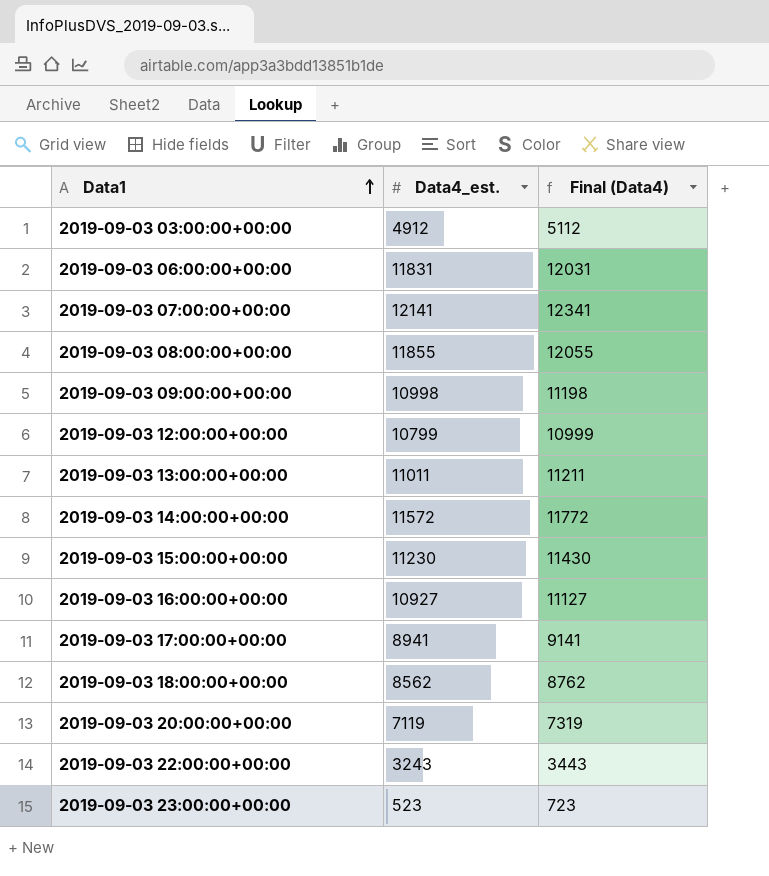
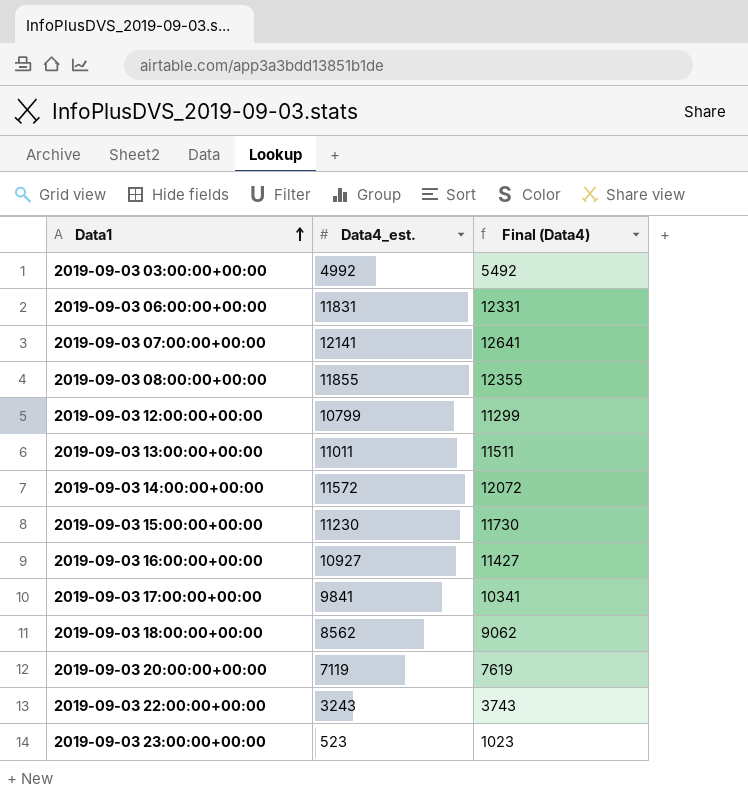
column Final (Data4) | formula: [Data4_est.] + 200 -> [Data4_est.] + 500
row 2019-09-03 09:00:00+00:00: 10998 | 11198 -> none
2019-09-03 03:00:00+00:00 | Data4_est.: 4912 -> 4992
2019-09-03 17:00:00+00:00 | Data4_est.: 8941 -> 9841

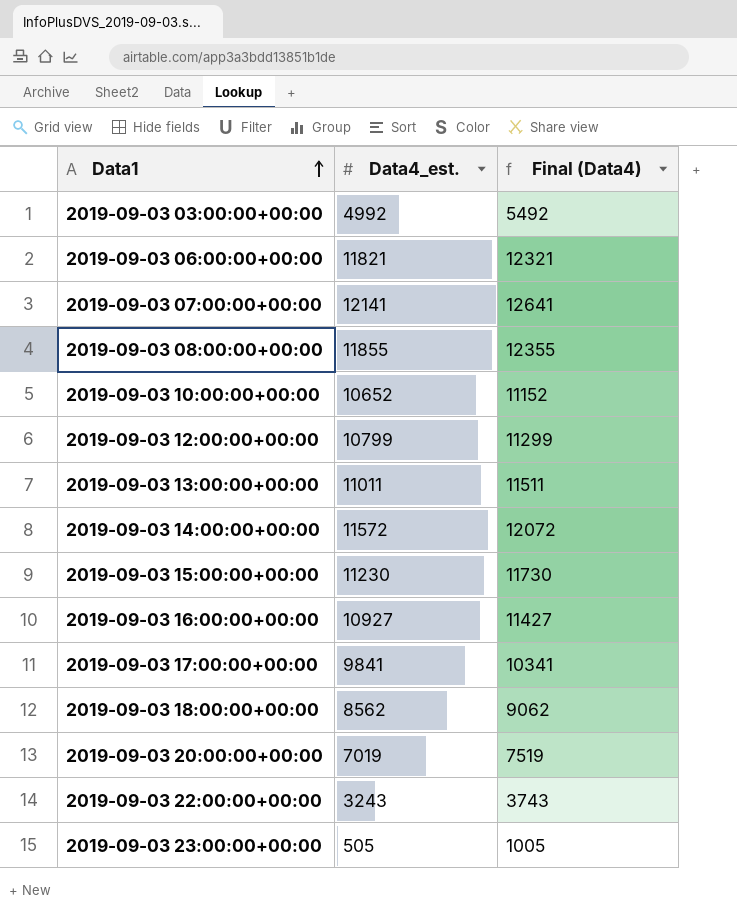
2019-09-03 06:00:00+00:00 | Data4_est.: 11831 -> 11821
2019-09-03 06:00:00+00:00 | Final (Data4): 12331 -> 12321
row 2019-09-03 10:00:00+00:00: none -> 10652 | 11152
2019-09-03 20:00:00+00:00 | Data4_est.: 7119 -> 7019
2019-09-03 20:00:00+00:00 | Final (Data4): 7619 -> 7519
2019-09-03 23:00:00+00:00 | Data4_est.: 523 -> 505
2019-09-03 23:00:00+00:00 | Final (Data4): 1023 -> 1005

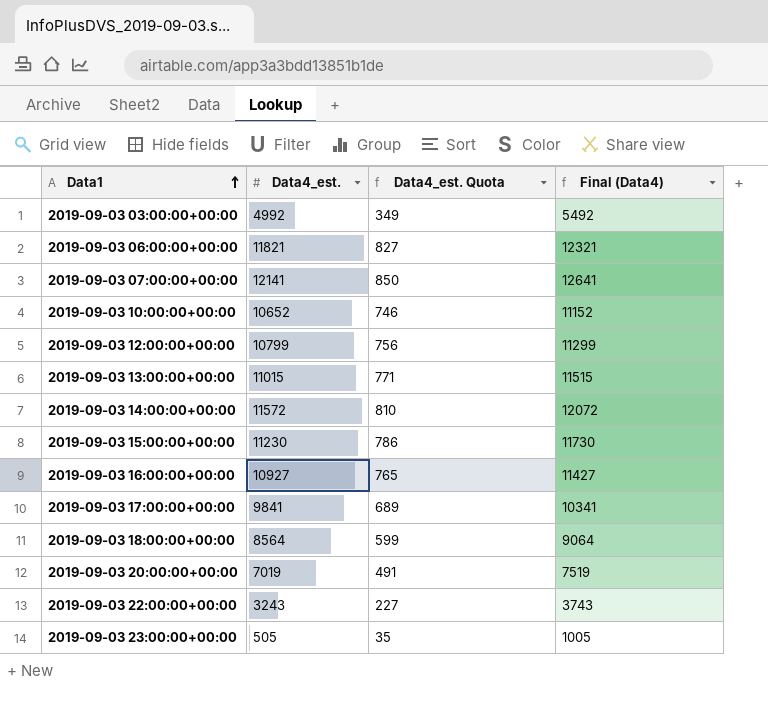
column Data4_est. Quota | formula: none -> [Data4_est.] * 0.07
row 2019-09-03 08:00:00+00:00: 11855 | 12355 -> none
2019-09-03 13:00:00+00:00 | Data4_est.: 11011 -> 11015
2019-09-03 13:00:00+00:00 | Final (Data4): 11511 -> 11515
2019-09-03 18:00:00+00:00 | Data4_est.: 8562 -> 8564
2019-09-03 18:00:00+00:00 | Final (Data4): 9062 -> 9064

